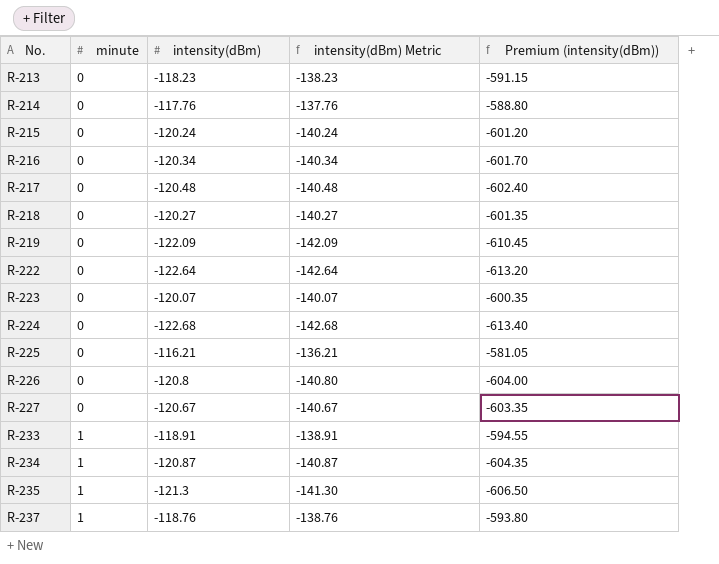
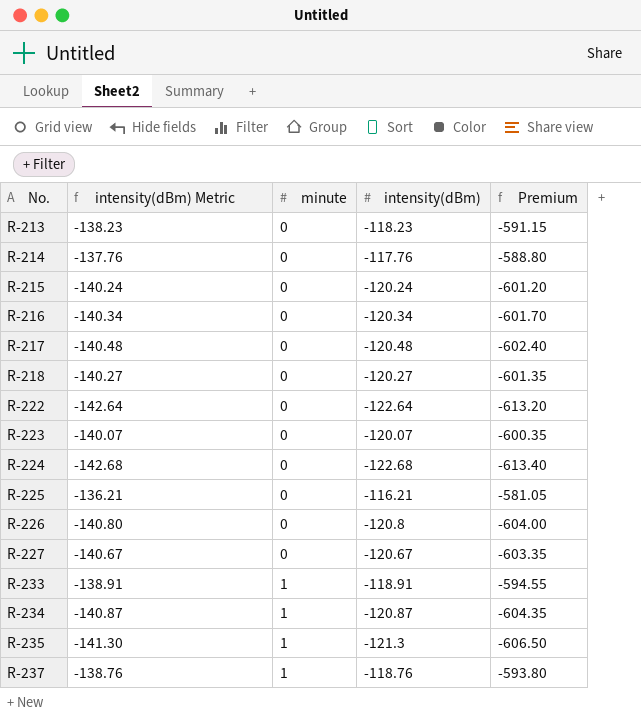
column intensity(dBm) Metric | position: 4 -> 2
column name: Premium (intensity(dBm)) -> Premium
row R-219: 0 | -122.09 | -142.09 | -610.45 -> none

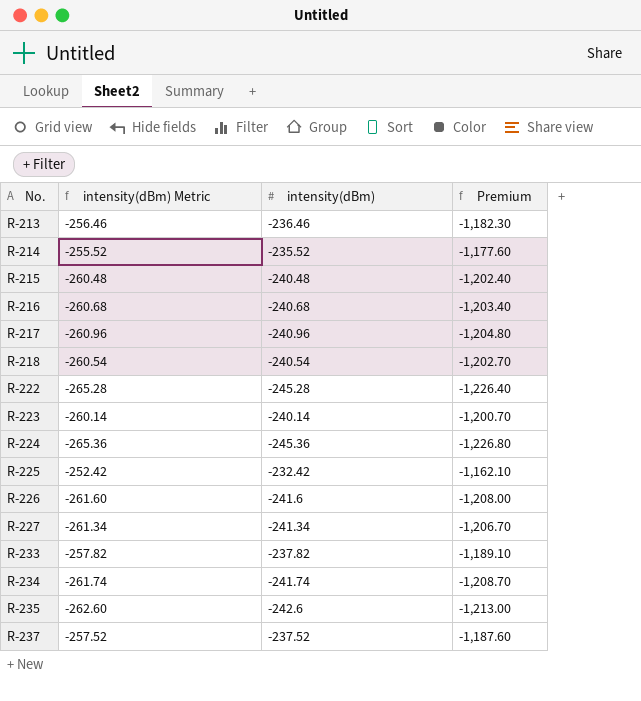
column minute | position: 3 -> none
R-213 | intensity(dBm) Metric: -138.23 -> -256.46
R-213 | intensity(dBm): -118.23 -> -236.46
R-213 | Premium: -591.15 -> -1,182.30
R-214 | intensity(dBm) Metric: -137.76 -> -255.52
R-214 | intensity(dBm): -117.76 -> -235.52
R-214 | Premium: -588.80 -> -1,177.60
R-215 | intensity(dBm) Metric: -140.24 -> -260.48
R-215 | intensity(dBm): -120.24 -> -240.48
R-215 | Premium: -601.20 -> -1,202.40
R-216 | intensity(dBm) Metric: -140.34 -> -260.68
R-216 | intensity(dBm): -120.34 -> -240.68
R-216 | Premium: -601.70 -> -1,203.40
R-217 | intensity(dBm) Metric: -140.48 -> -260.96
R-217 | intensity(dBm): -120.48 -> -240.96
R-217 | Premium: -602.40 -> -1,204.80
R-218 | intensity(dBm) Metric: -140.27 -> -260.54
R-218 | intensity(dBm): -120.27 -> -240.54
R-218 | Premium: -601.35 -> -1,202.70
R-222 | intensity(dBm) Metric: -142.64 -> -265.28
R-222 | intensity(dBm): -122.64 -> -245.28
R-222 | Premium: -613.20 -> -1,226.40
R-223 | intensity(dBm) Metric: -140.07 -> -260.14
R-223 | intensity(dBm): -120.07 -> -240.14
R-223 | Premium: -600.35 -> -1,200.70
R-224 | intensity(dBm) Metric: -142.68 -> -265.36
R-224 | intensity(dBm): -122.68 -> -245.36
R-224 | Premium: -613.40 -> -1,226.80
R-225 | intensity(dBm) Metric: -136.21 -> -252.42
R-225 | intensity(dBm): -116.21 -> -232.42
R-225 | Premium: -581.05 -> -1,162.10
R-226 | intensity(dBm) Metric: -140.80 -> -261.60
R-226 | intensity(dBm): -120.8 -> -241.6
R-226 | Premium: -604.00 -> -1,208.00
R-227 | intensity(dBm) Metric: -140.67 -> -261.34
R-227 | intensity(dBm): -120.67 -> -241.34
R-227 | Premium: -603.35 -> -1,206.70
R-233 | intensity(dBm) Metric: -138.91 -> -257.82
R-233 | intensity(dBm): -118.91 -> -237.82
R-233 | Premium: -594.55 -> -1,189.10
R-234 | intensity(dBm) Metric: -140.87 -> -261.74
R-234 | intensity(dBm): -120.87 -> -241.74
R-234 | Premium: -604.35 -> -1,208.70
R-235 | intensity(dBm) Metric: -141.30 -> -262.60
R-235 | intensity(dBm): -121.3 -> -242.6
R-235 | Premium: -606.50 -> -1,213.00
R-237 | intensity(dBm) Metric: -138.76 -> -257.52
R-237 | intensity(dBm): -118.76 -> -237.52
R-237 | Premium: -593.80 -> -1,187.60

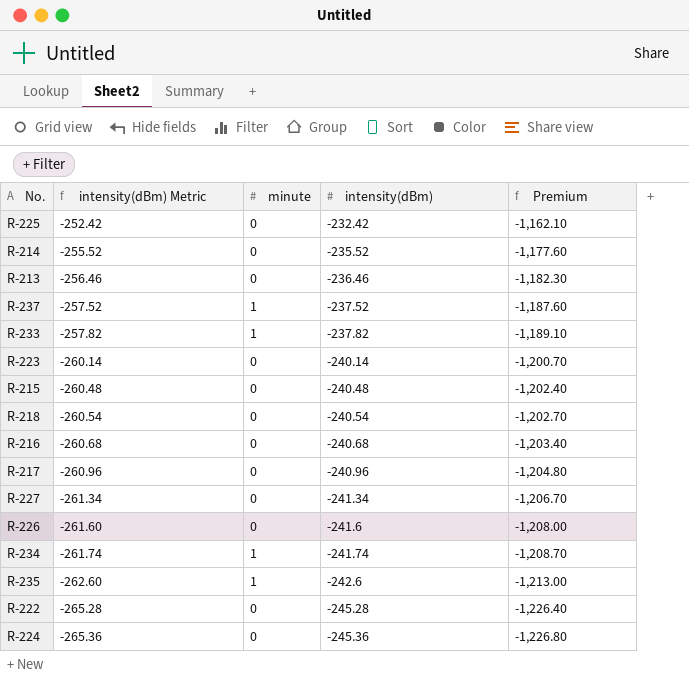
row order: No. ascending -> intensity(dBm) Metric descending
column minute | position: none -> 3

